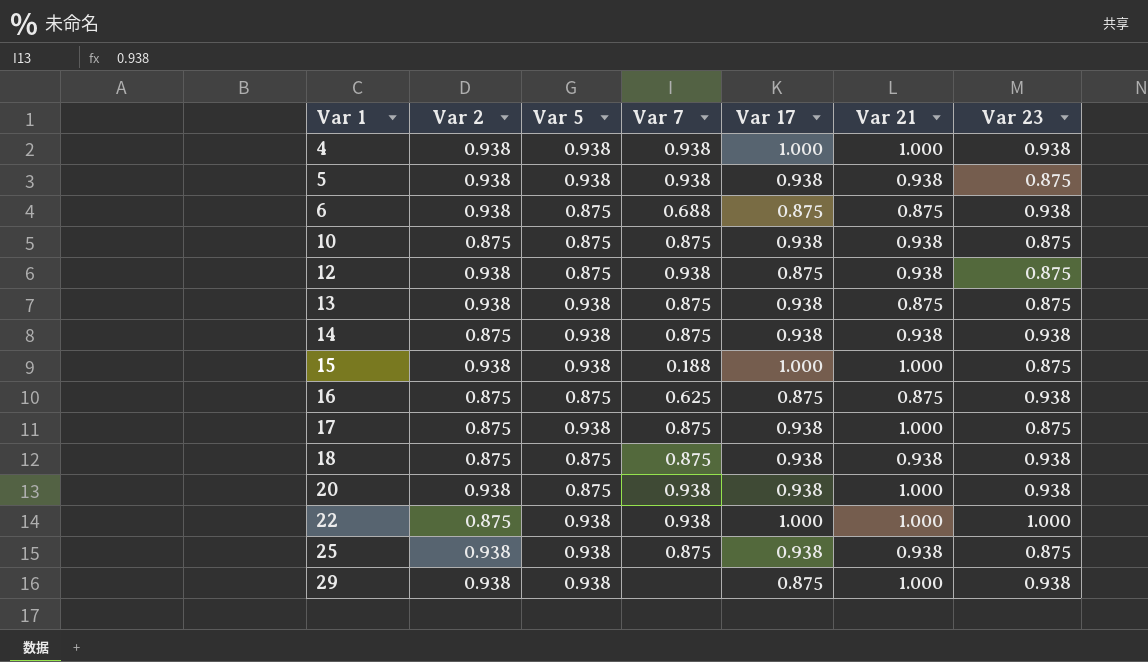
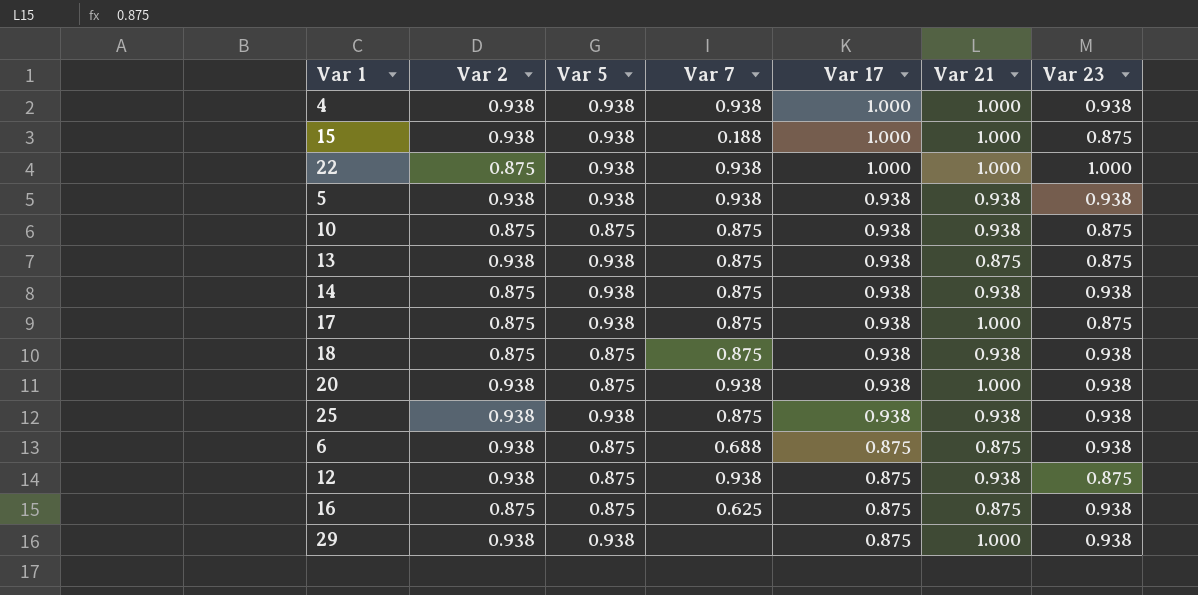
row order: Var 1 ascending -> Var 17 descending
5 | Var 23: 0.875 -> 0.938
25 | Var 23: 0.875 -> 0.938

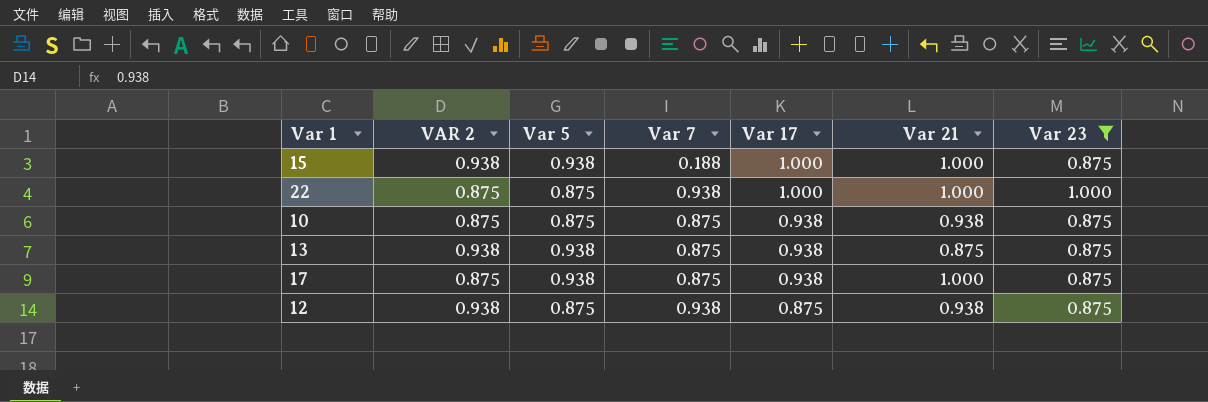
filter: none -> Var 23 != 0.938
column name: Var 2 -> VAR 2
22 | Var 5: 0.938 -> 0.875

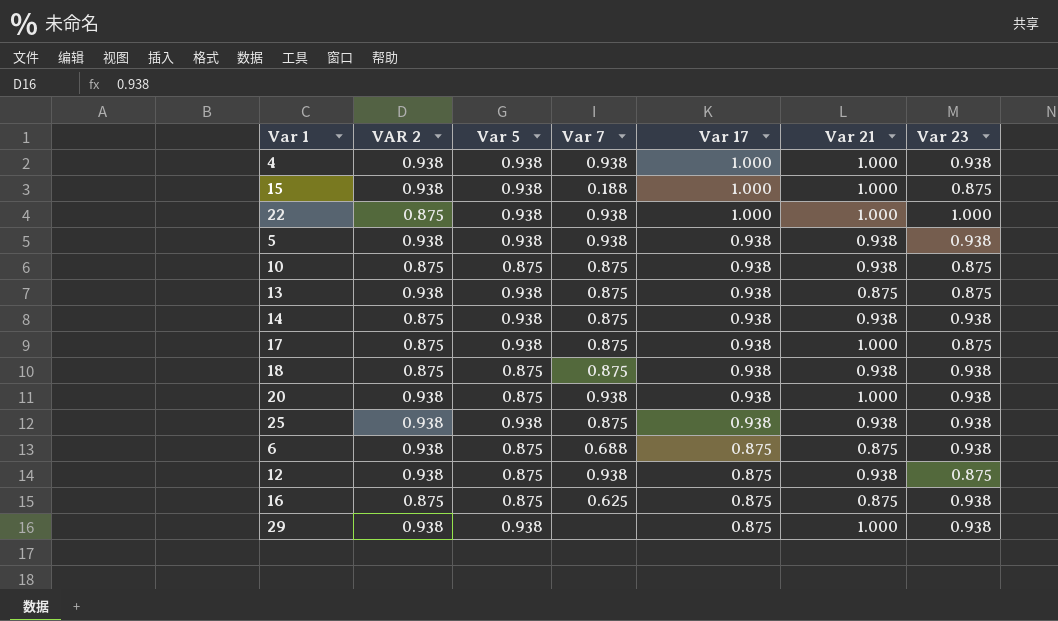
filter: Var 23 != 0.938 -> none
22 | Var 5: 0.875 -> 0.938

